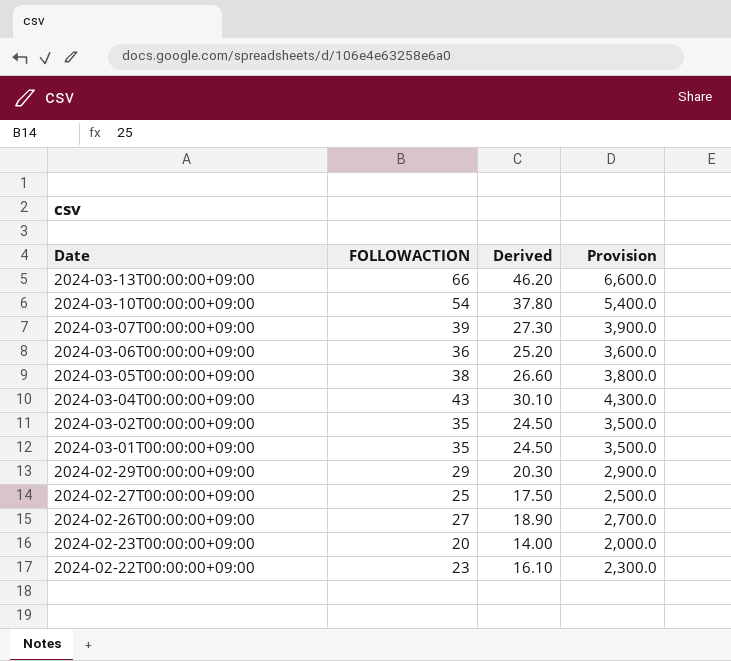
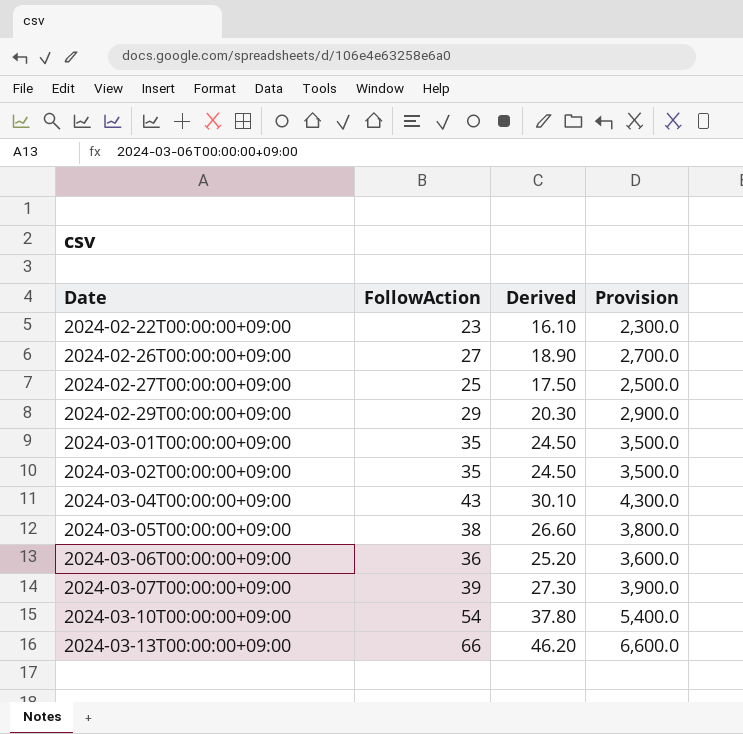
row order: Date descending -> Date ascending
column name: FOLLOWACTION -> FollowAction
row 2024-02-23T00:00:00+09:00: 20 | 14.00 | 2,000.0 -> none

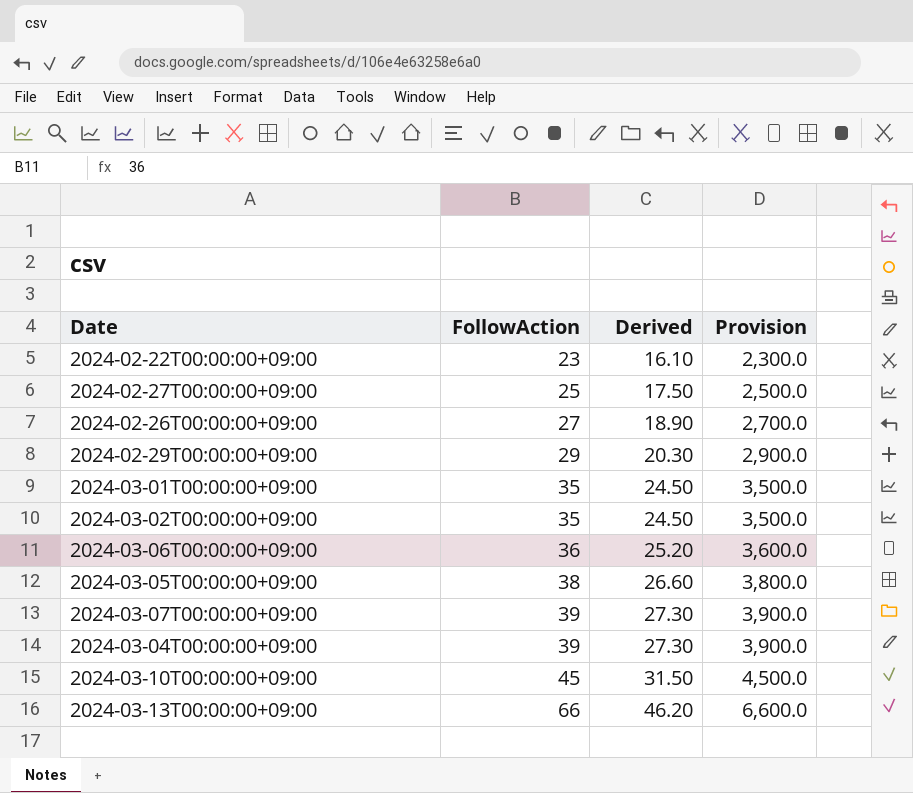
row order: Date ascending -> FollowAction ascending
2024-03-04T00:00:00+09:00 | FollowAction: 43 -> 39
2024-03-04T00:00:00+09:00 | Derived: 30.10 -> 27.30
2024-03-04T00:00:00+09:00 | Provision: 4,300.0 -> 3,900.0
2024-03-10T00:00:00+09:00 | FollowAction: 54 -> 45
2024-03-10T00:00:00+09:00 | Derived: 37.80 -> 31.50
2024-03-10T00:00:00+09:00 | Provision: 5,400.0 -> 4,500.0

